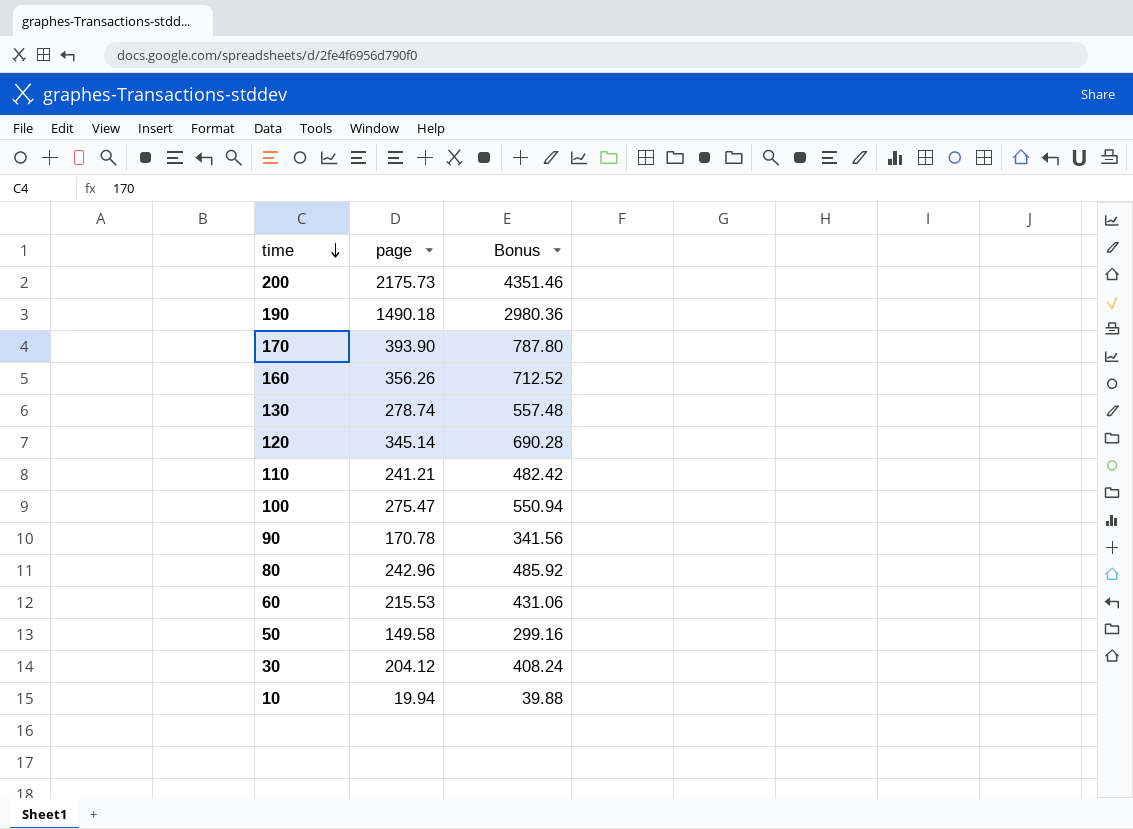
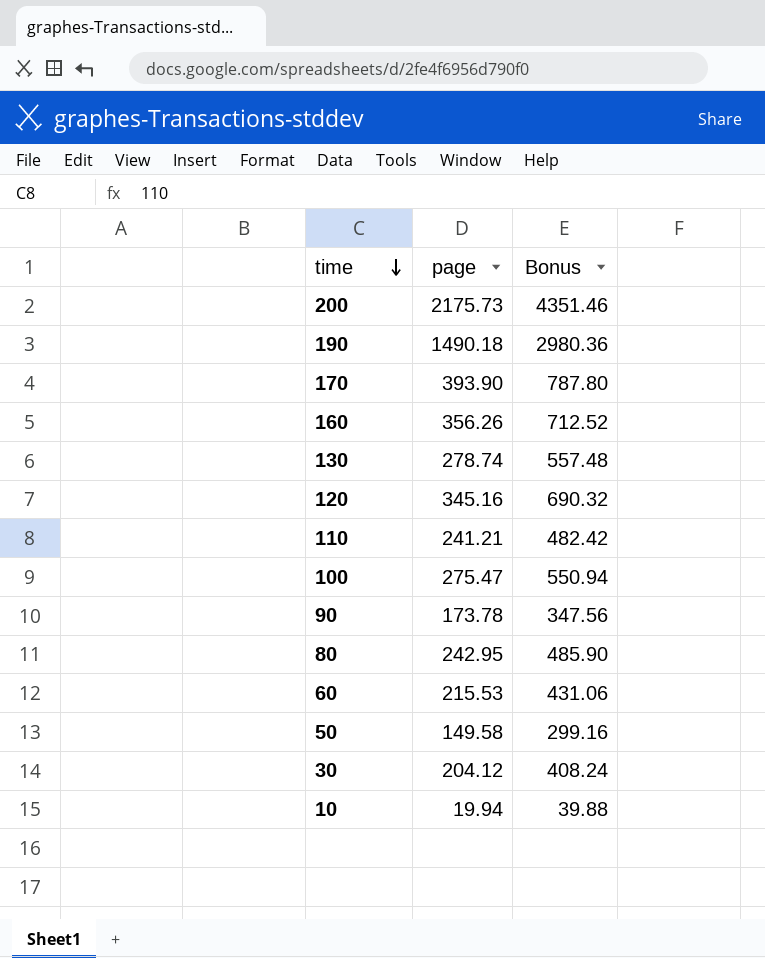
120 | page: 345.14 -> 345.16
120 | Bonus: 690.28 -> 690.32
90 | page: 170.78 -> 173.78
90 | Bonus: 341.56 -> 347.56
80 | page: 242.96 -> 242.95
80 | Bonus: 485.92 -> 485.90

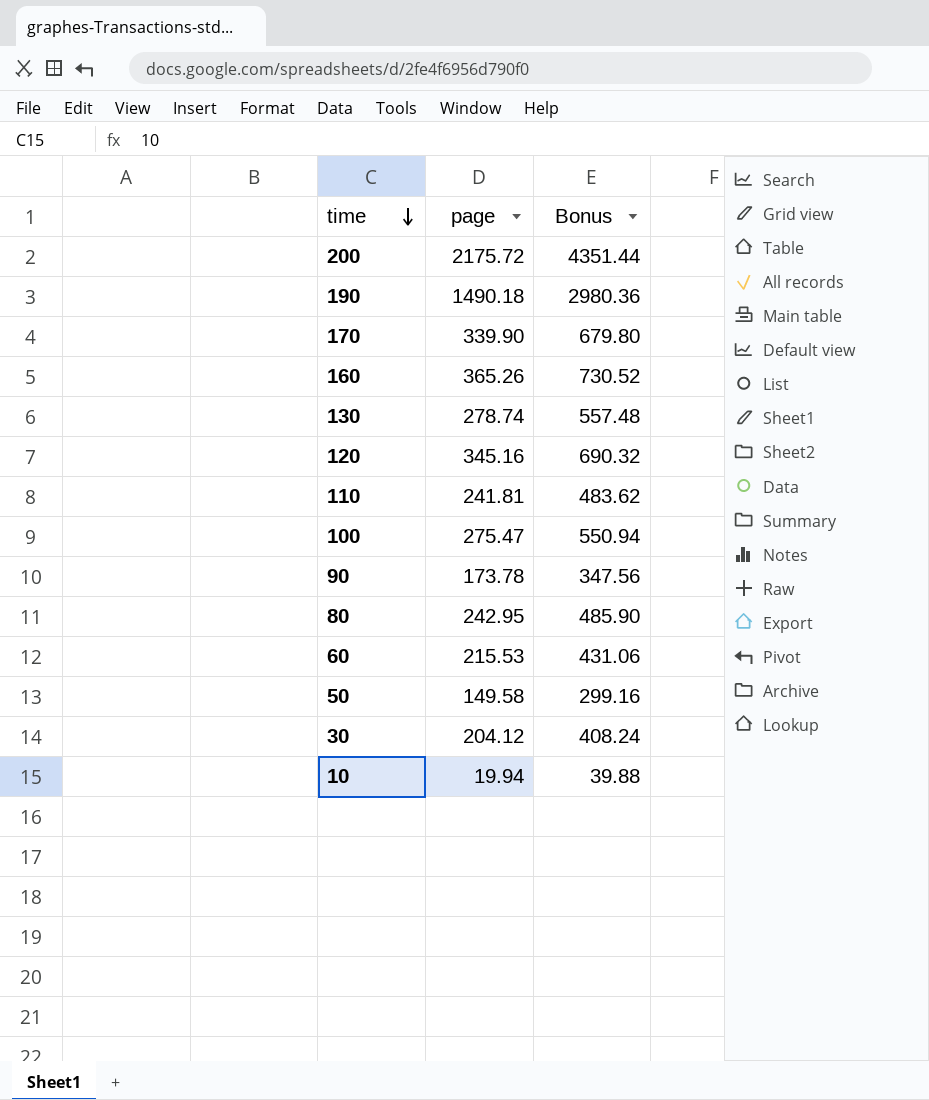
200 | page: 2175.73 -> 2175.72
200 | Bonus: 4351.46 -> 4351.44
170 | page: 393.90 -> 339.90
170 | Bonus: 787.80 -> 679.80
160 | page: 356.26 -> 365.26
160 | Bonus: 712.52 -> 730.52
110 | page: 241.21 -> 241.81
110 | Bonus: 482.42 -> 483.62

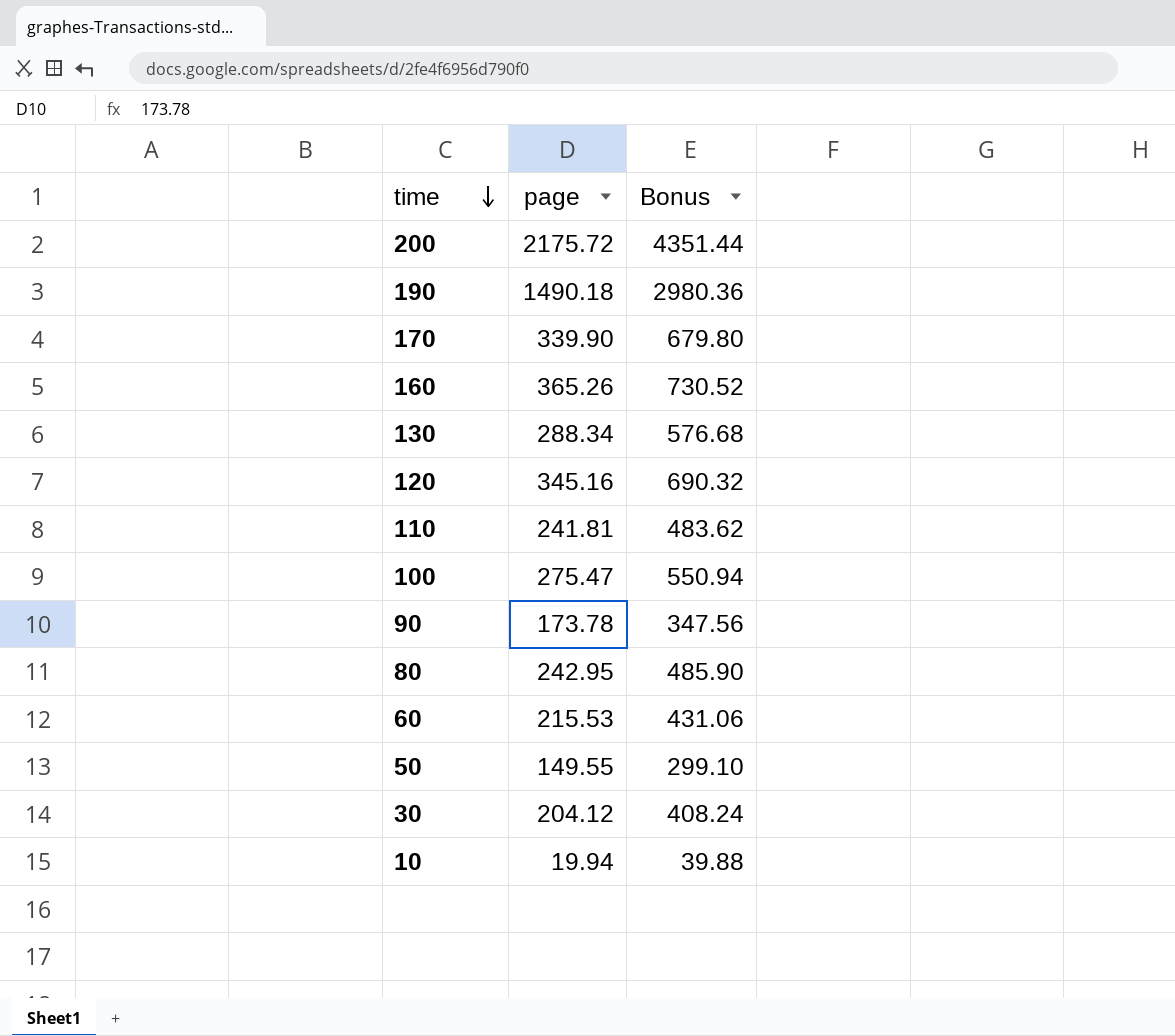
130 | page: 278.74 -> 288.34
130 | Bonus: 557.48 -> 576.68
50 | page: 149.58 -> 149.55
50 | Bonus: 299.16 -> 299.10

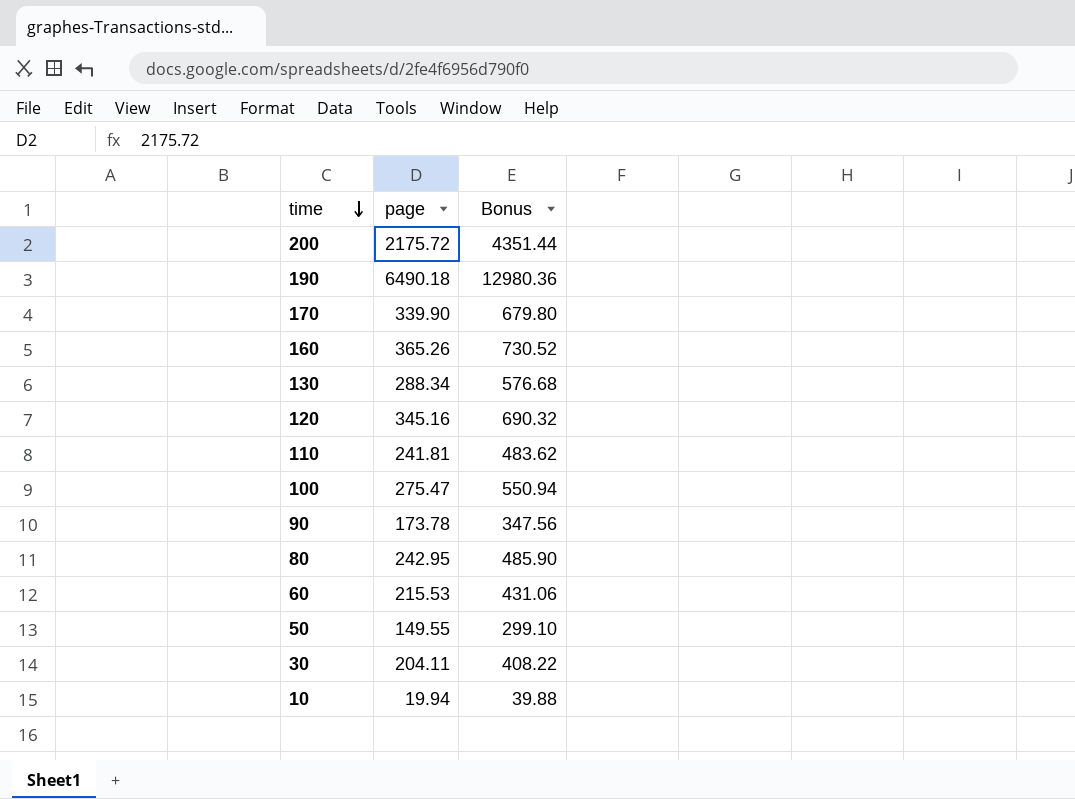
190 | page: 1490.18 -> 6490.18
190 | Bonus: 2980.36 -> 12980.36
30 | page: 204.12 -> 204.11
30 | Bonus: 408.24 -> 408.22

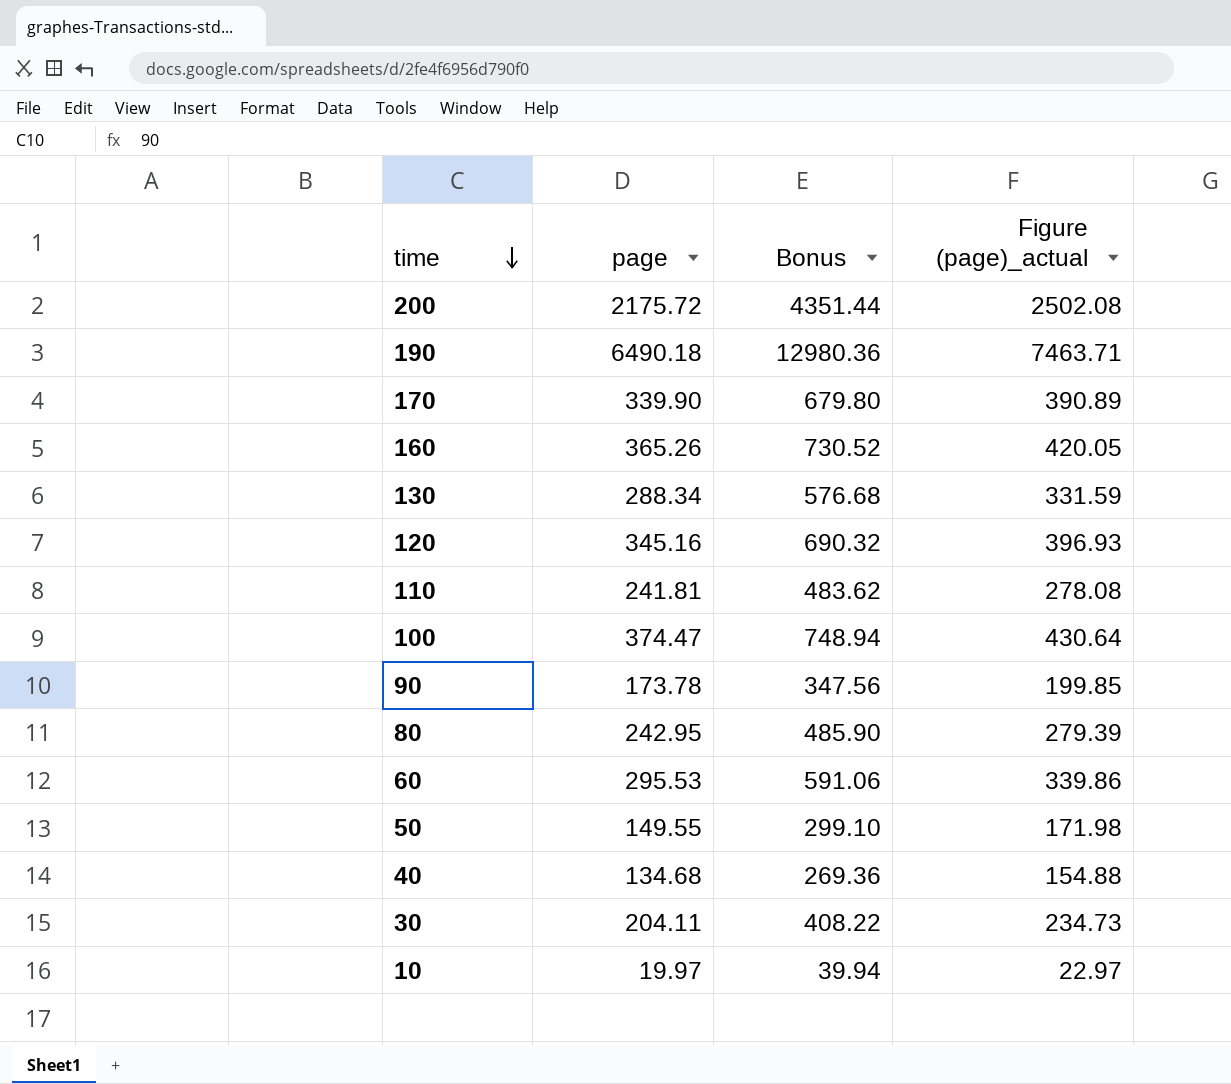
column Figure (page)_actual | formula: none -> [page] * 1.15
100 | page: 275.47 -> 374.47
100 | Bonus: 550.94 -> 748.94
60 | page: 215.53 -> 295.53
60 | Bonus: 431.06 -> 591.06
row 40: none -> 134.68 | 269.36 | 154.88
10 | page: 19.94 -> 19.97
10 | Bonus: 39.88 -> 39.94

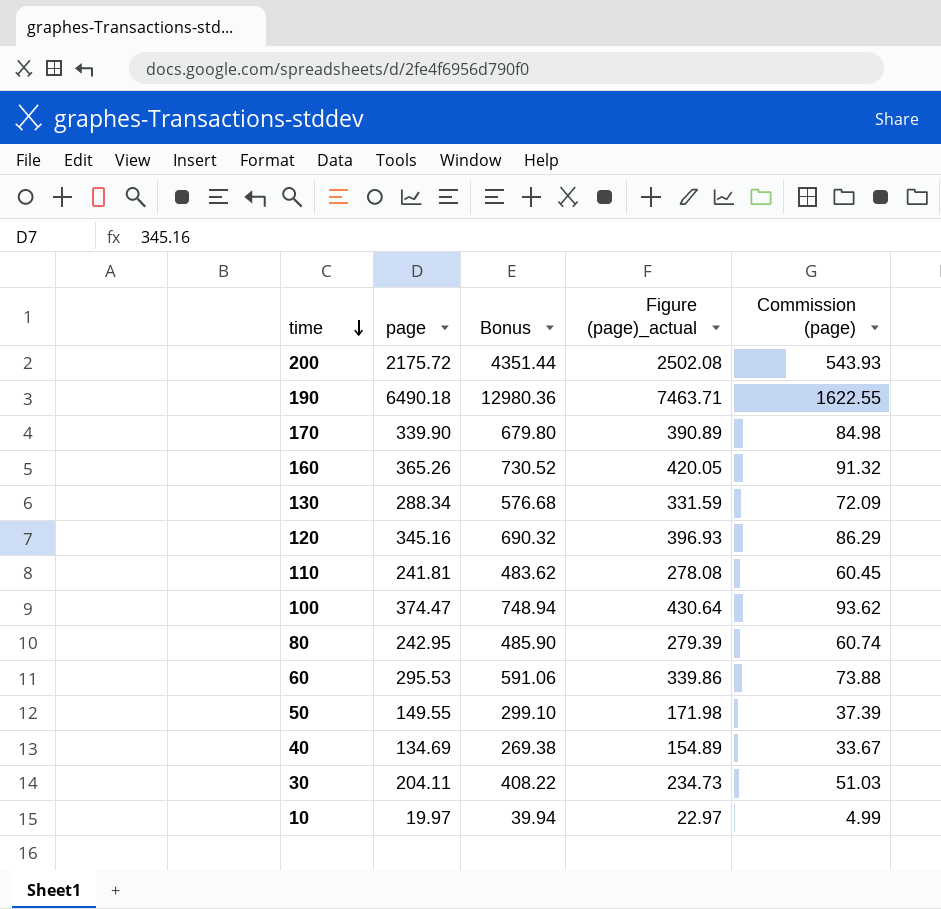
column Commission (page) | formula: none -> [page] * 0.25
row 90: 173.78 | 347.56 | 199.85 -> none
40 | page: 134.68 -> 134.69
40 | Bonus: 269.36 -> 269.38
40 | Figure (page)_actual: 154.88 -> 154.89

